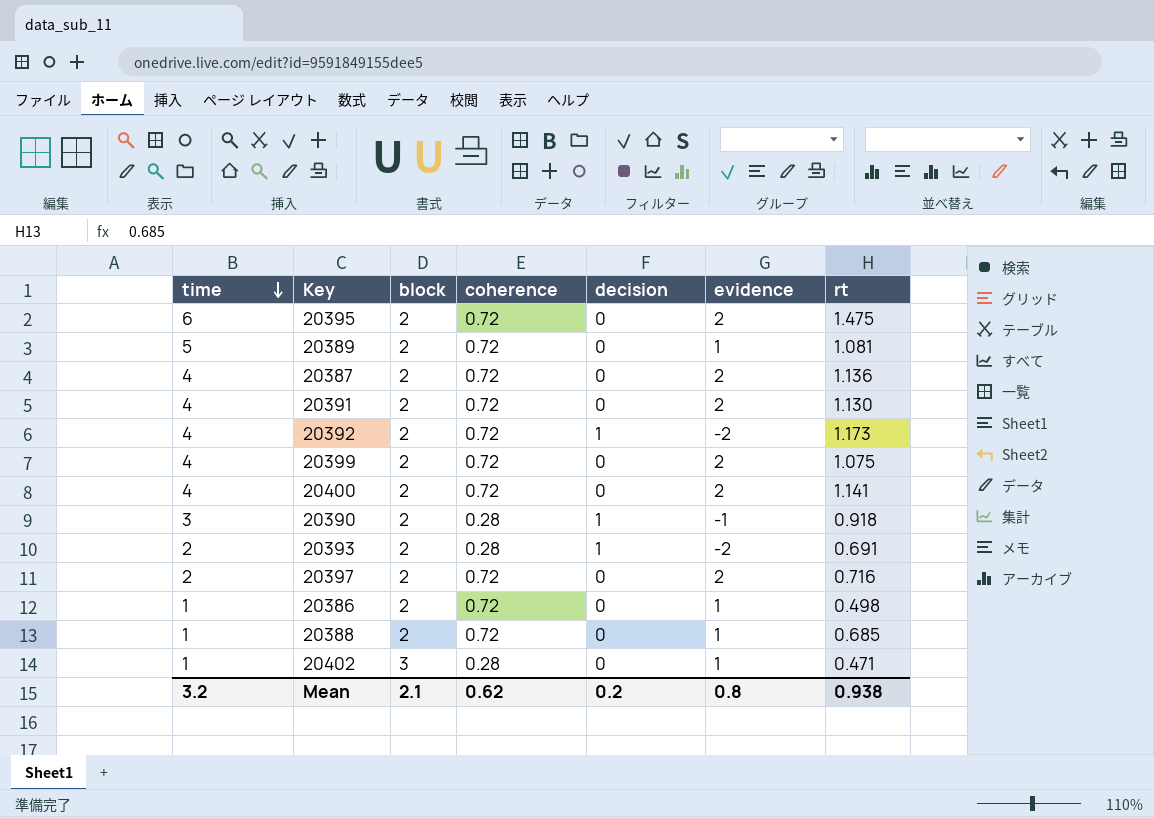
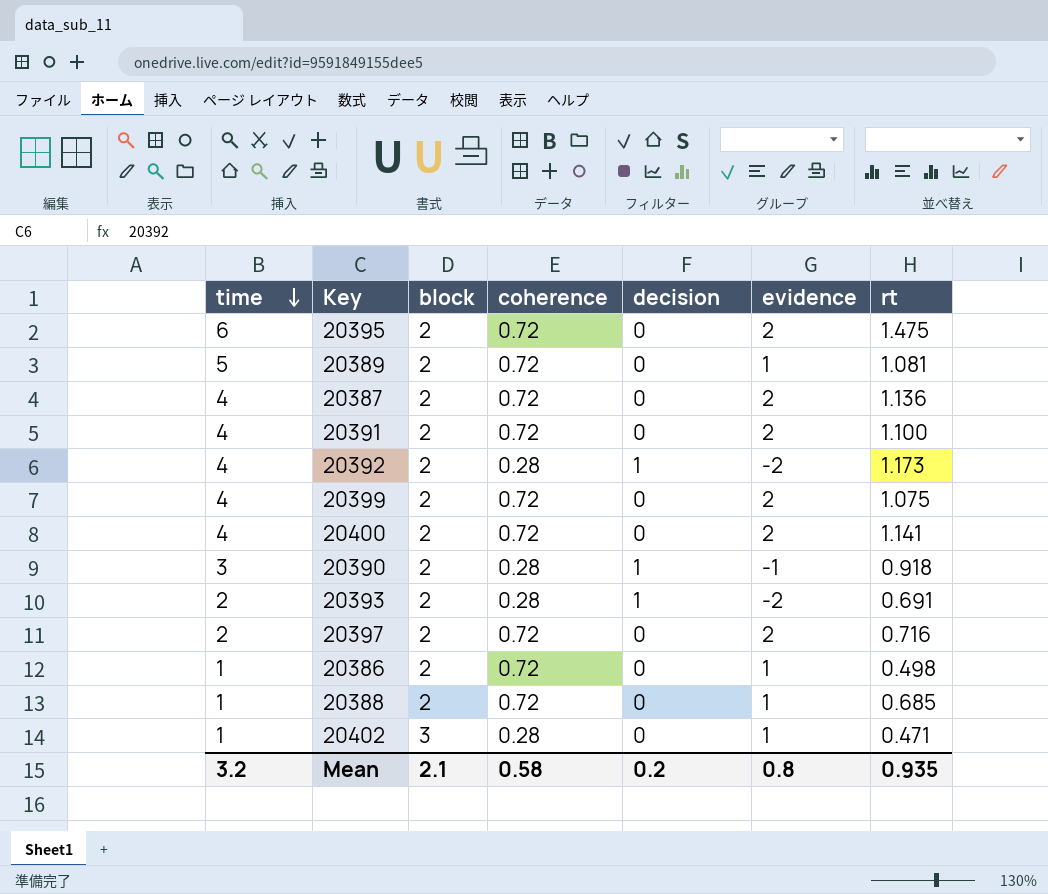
20391 | rt: 1.130 -> 1.100
20392 | coherence: 0.72 -> 0.28
Mean | coherence: 0.62 -> 0.58
Mean | rt: 0.938 -> 0.935

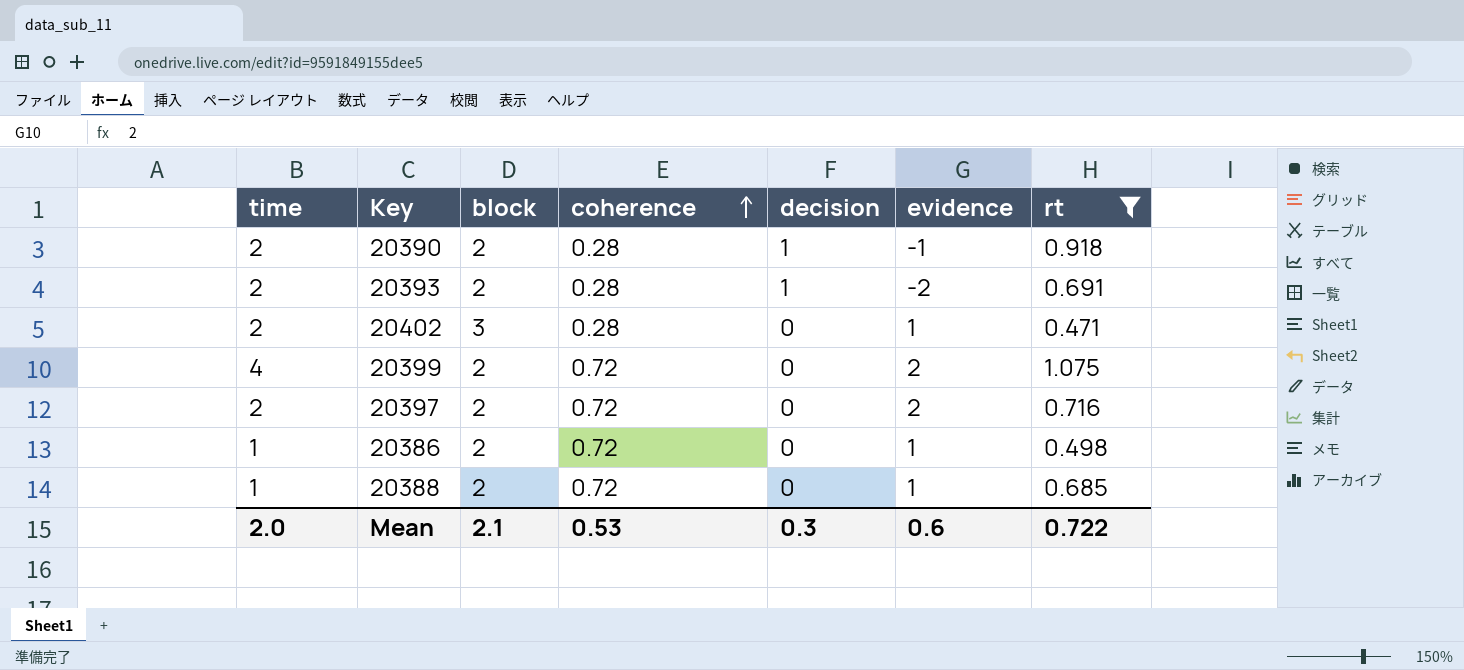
filter: none -> rt <= 1.075
row order: time descending -> coherence ascending
20390 | time: 3 -> 2
20402 | time: 1 -> 2
Mean | time: 3.2 -> 2.0
Mean | coherence: 0.58 -> 0.53
Mean | decision: 0.2 -> 0.3
Mean | evidence: 0.8 -> 0.6
Mean | rt: 0.935 -> 0.722

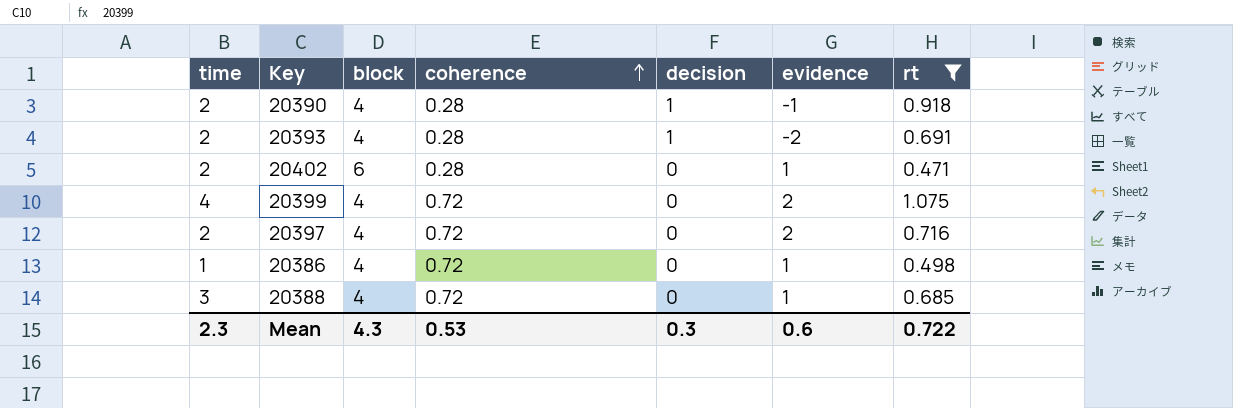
20390 | block: 2 -> 4
20393 | block: 2 -> 4
20402 | block: 3 -> 6
20399 | block: 2 -> 4
20397 | block: 2 -> 4
20386 | block: 2 -> 4
20388 | time: 1 -> 3
20388 | block: 2 -> 4
Mean | time: 2.0 -> 2.3
Mean | block: 2.1 -> 4.3

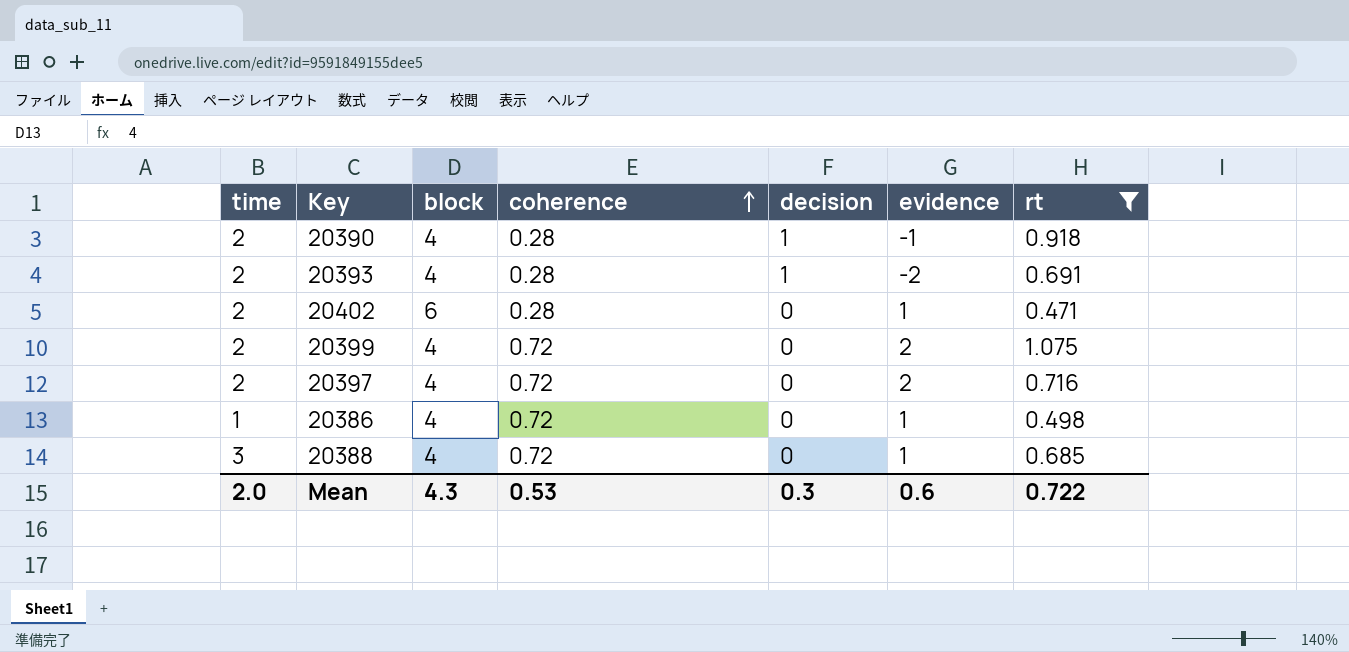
20399 | time: 4 -> 2
Mean | time: 2.3 -> 2.0

